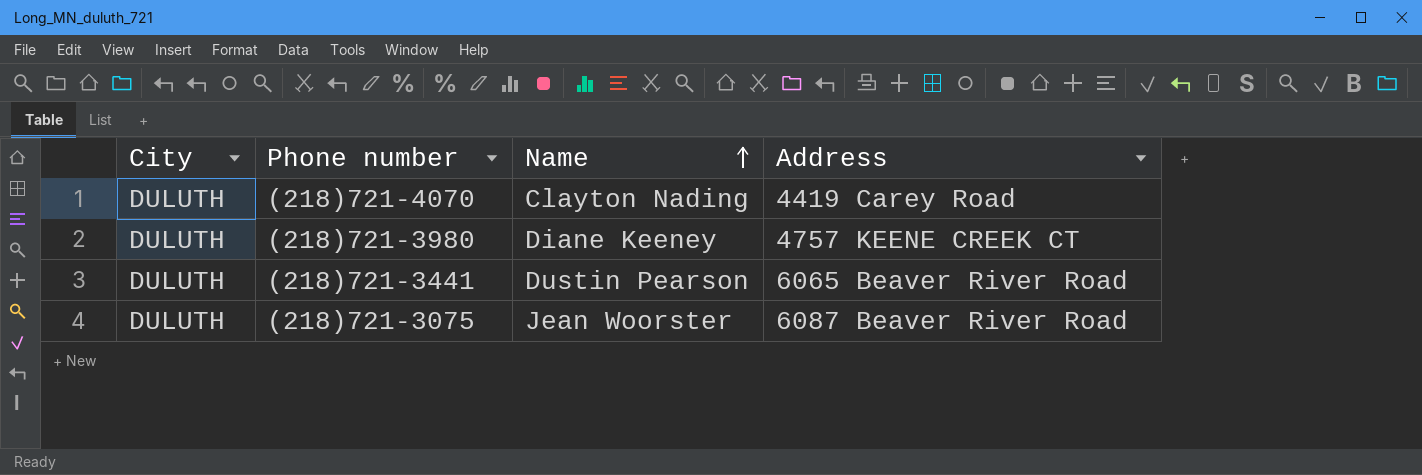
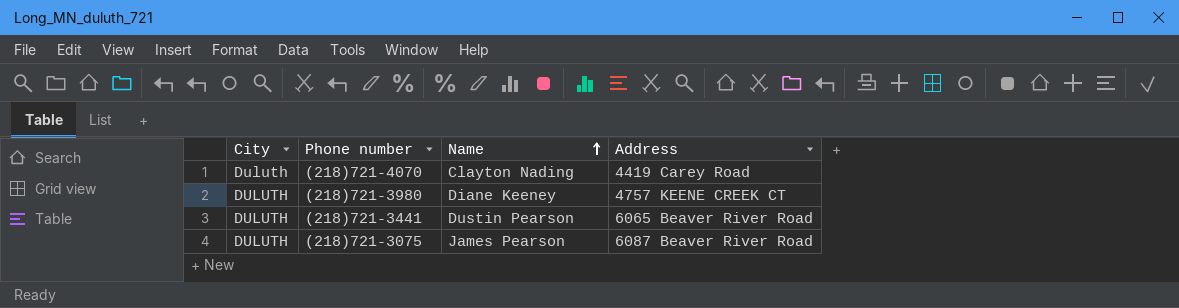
(218)721-4070 | City: DULUTH -> Duluth
(218)721-3075 | Name: Jean Woorster -> James Pearson

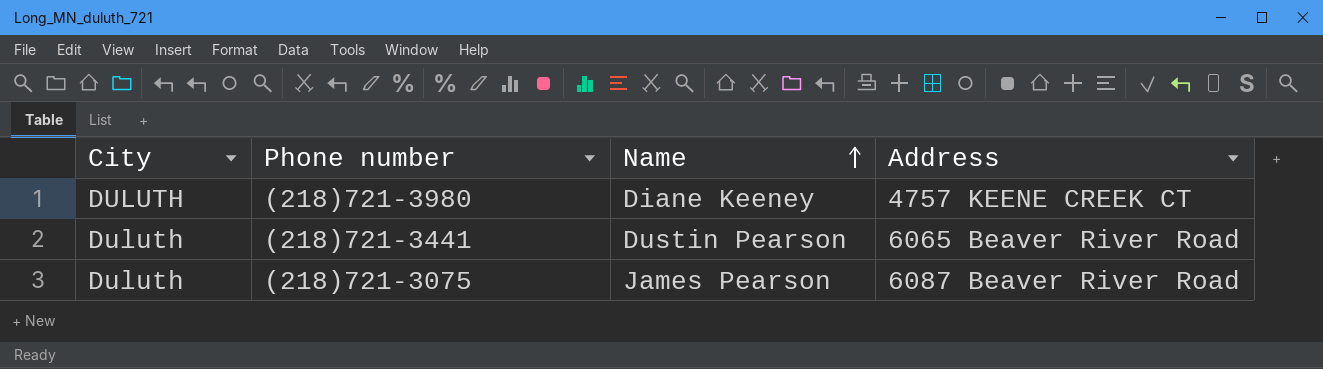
row (218)721-4070: Duluth | Clayton Nading | 4419 Carey Road -> none
(218)721-3441 | City: DULUTH -> Duluth
(218)721-3075 | City: DULUTH -> Duluth

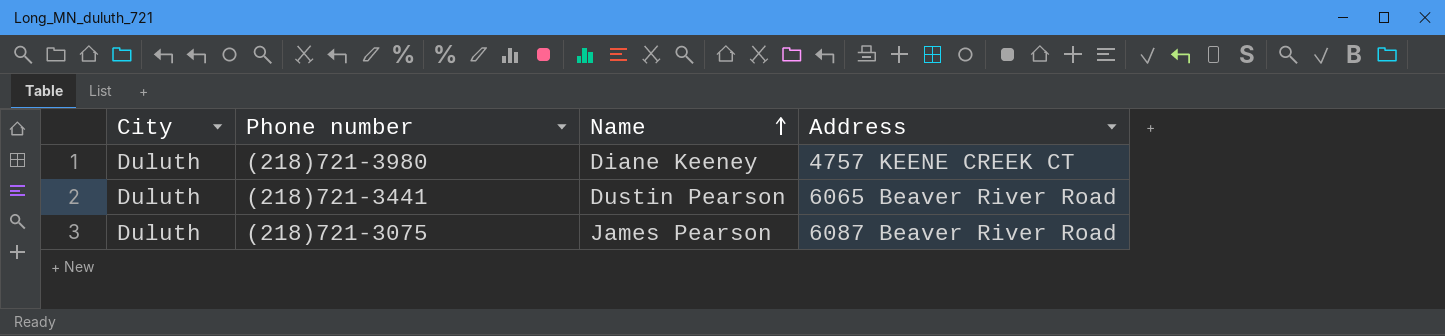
(218)721-3980 | City: DULUTH -> Duluth

